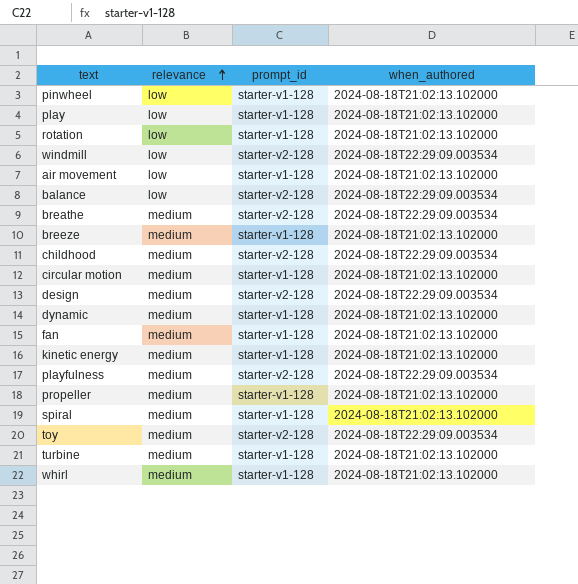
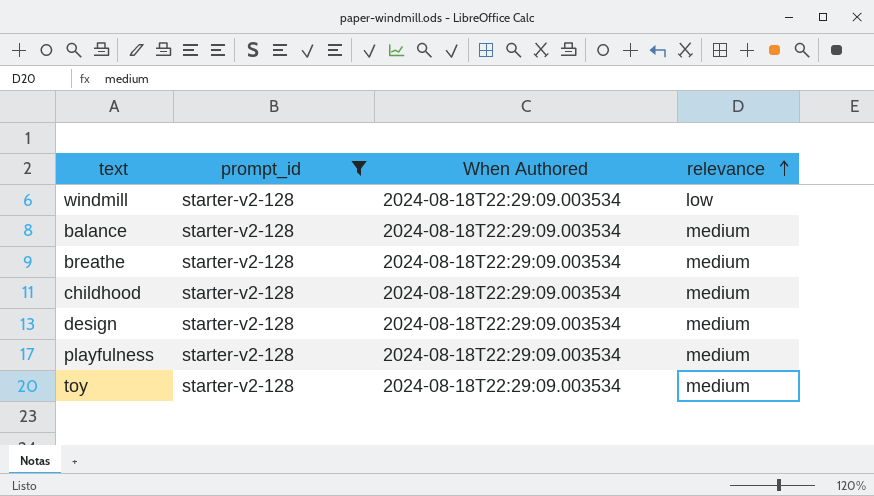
filter: none -> prompt_id = starter-v2-128
column name: when_authored -> When Authored
column relevance | position: 2 -> 4
balance | relevance: low -> medium

